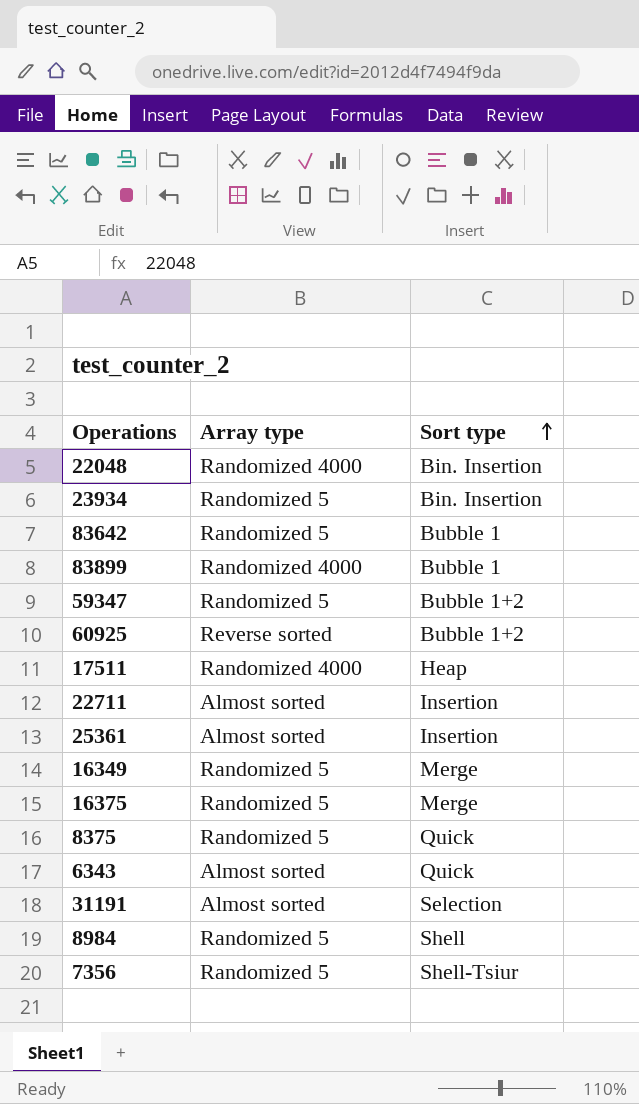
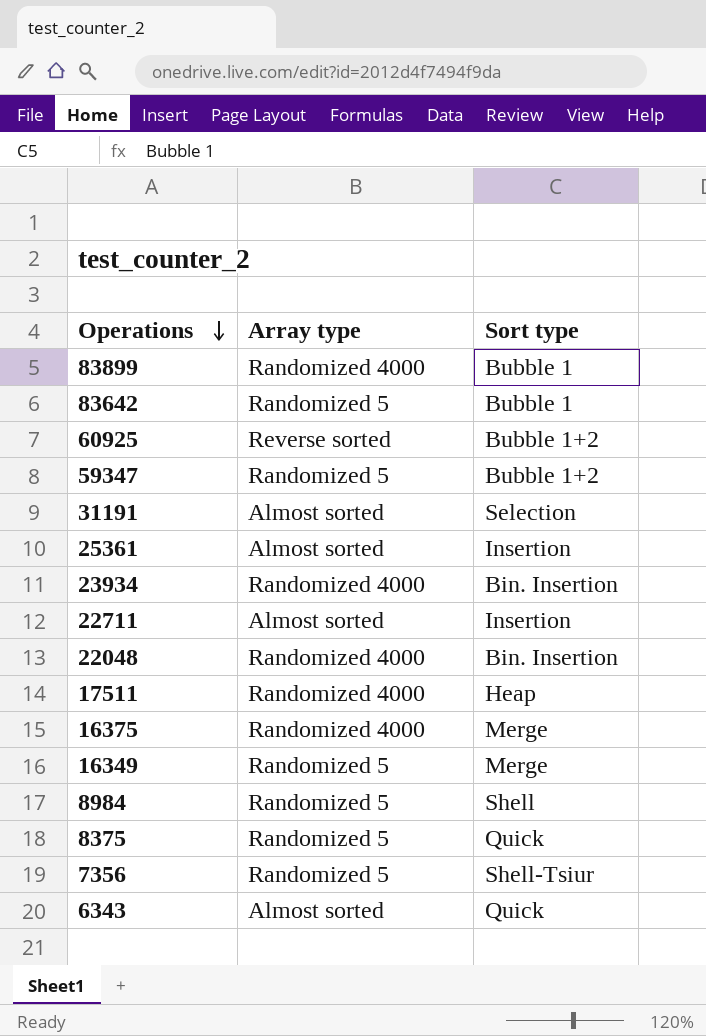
row order: Sort type ascending -> Operations descending
23934 | Array type: Randomized 5 -> Randomized 4000
16375 | Array type: Randomized 5 -> Randomized 4000

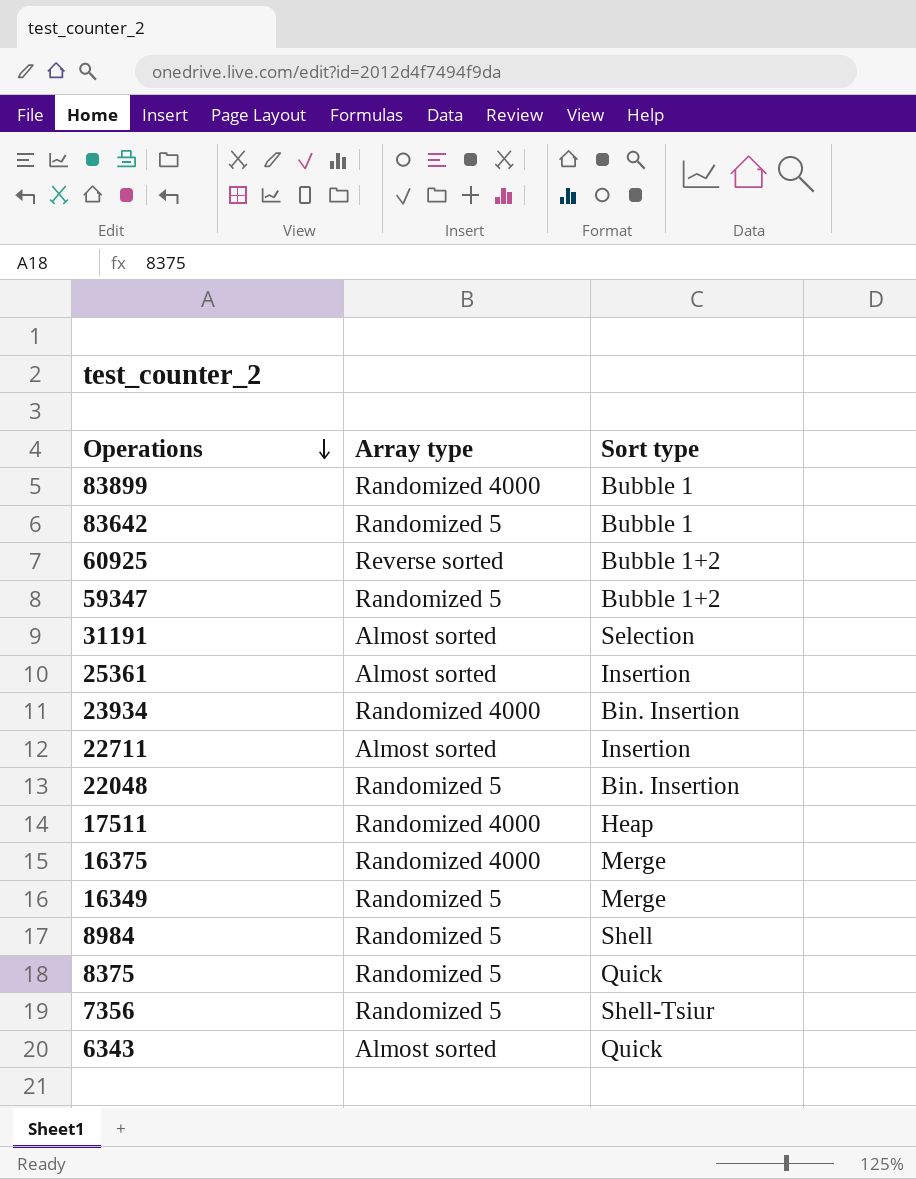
22048 | Array type: Randomized 4000 -> Randomized 5

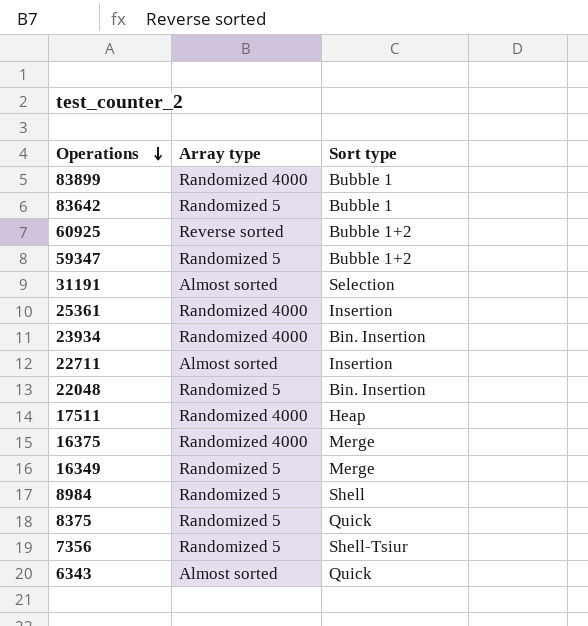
25361 | Array type: Almost sorted -> Randomized 4000

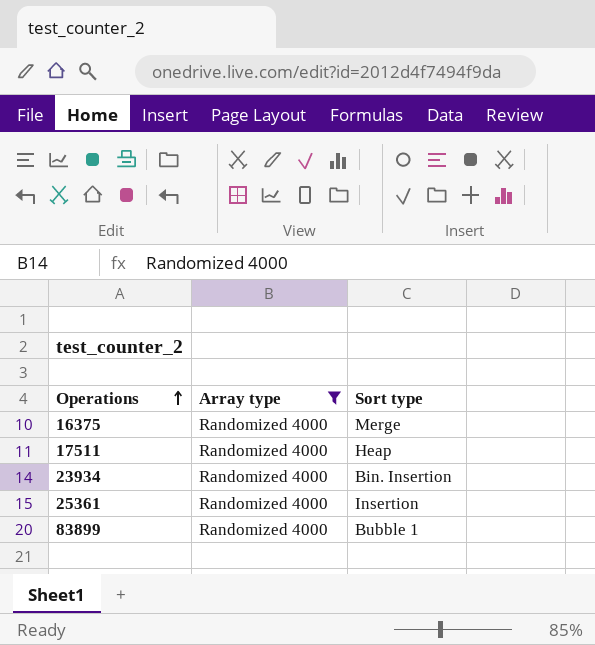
filter: none -> Array type = Randomized 4000
row order: Operations descending -> Operations ascending

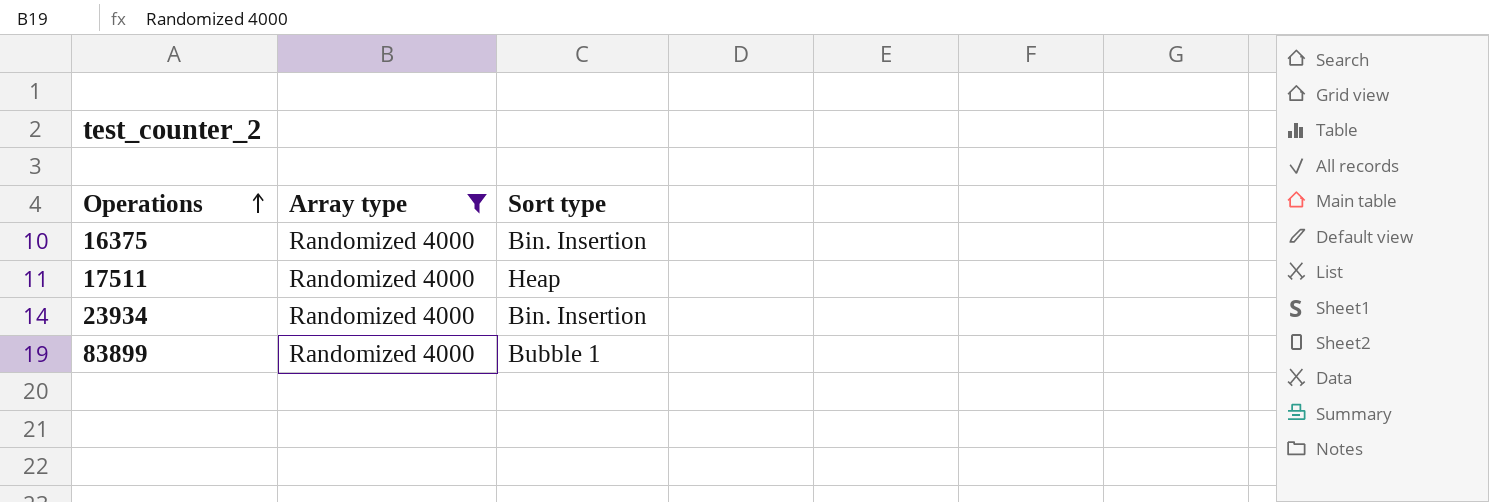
row 25361: Randomized 4000 | Insertion -> none
16375 | Sort type: Merge -> Bin. Insertion

